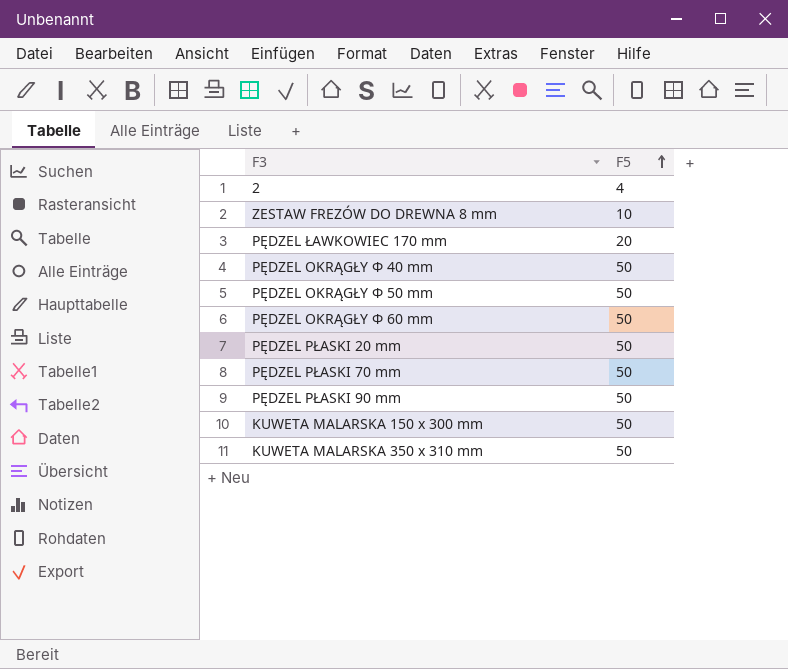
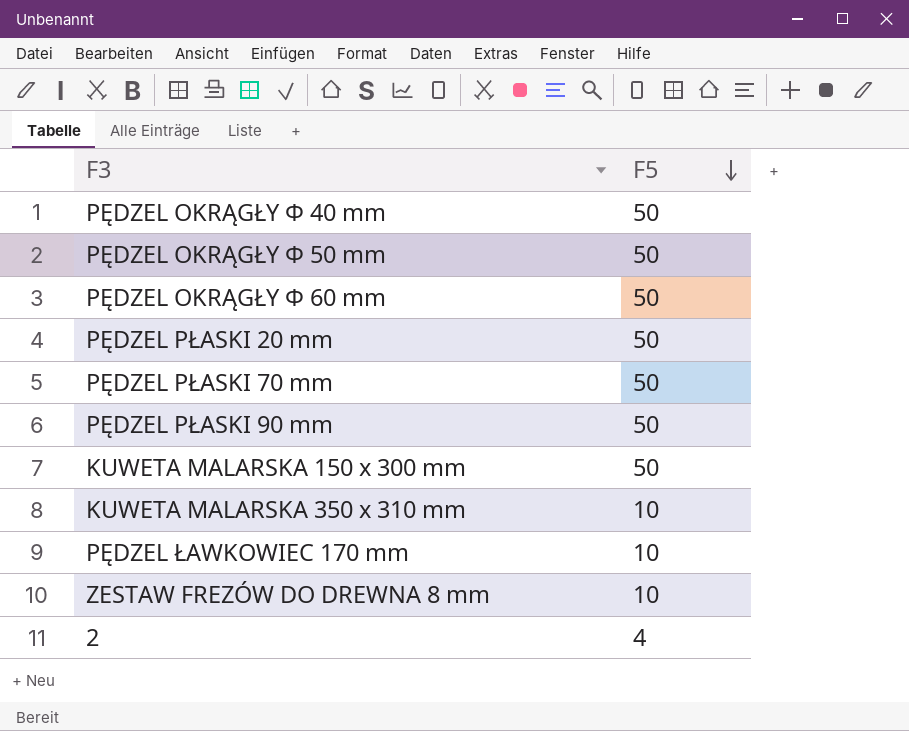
row order: F5 ascending -> F5 descending
KUWETA MALARSKA 350 x 310 mm | F5: 50 -> 10
PĘDZEL ŁAWKOWIEC 170 mm | F5: 20 -> 10

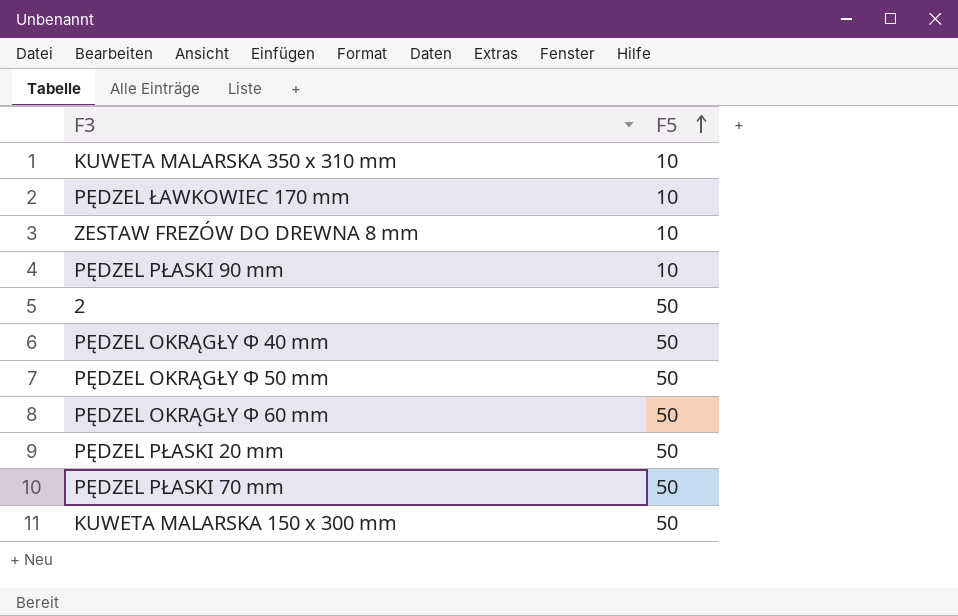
row order: F5 descending -> F5 ascending
PĘDZEL PŁASKI 90 mm | F5: 50 -> 10
2 | F5: 4 -> 50

